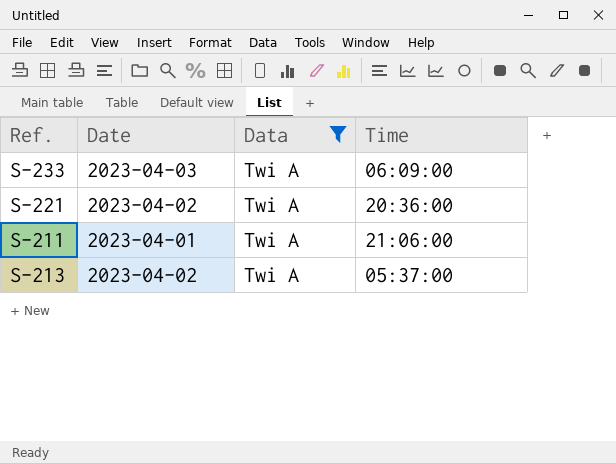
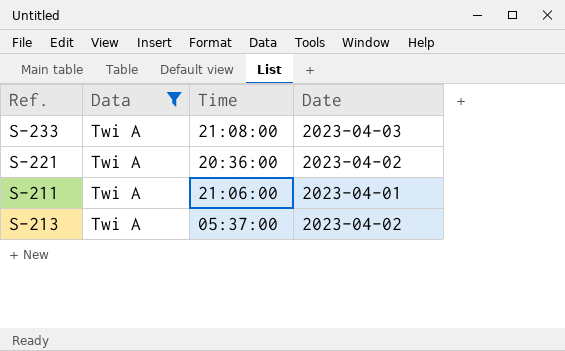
column Date | position: 2 -> 4
S-233 | Time: 06:09:00 -> 21:08:00

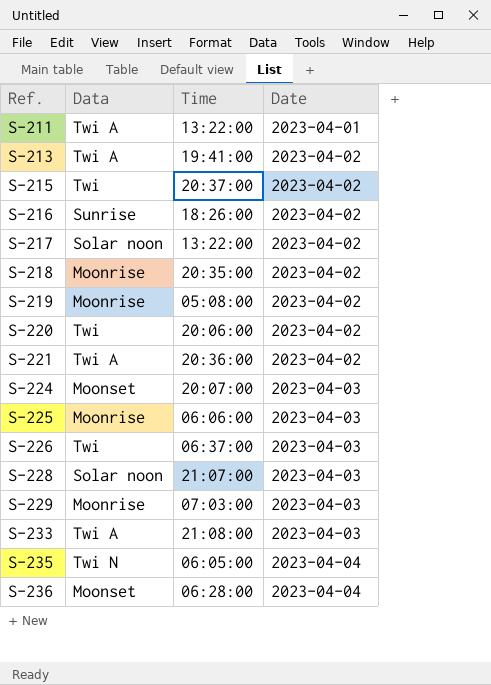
filter: Data = Twi A -> none
row order: none -> Ref. ascending
S-211 | Time: 21:06:00 -> 13:22:00
S-213 | Time: 05:37:00 -> 19:41:00

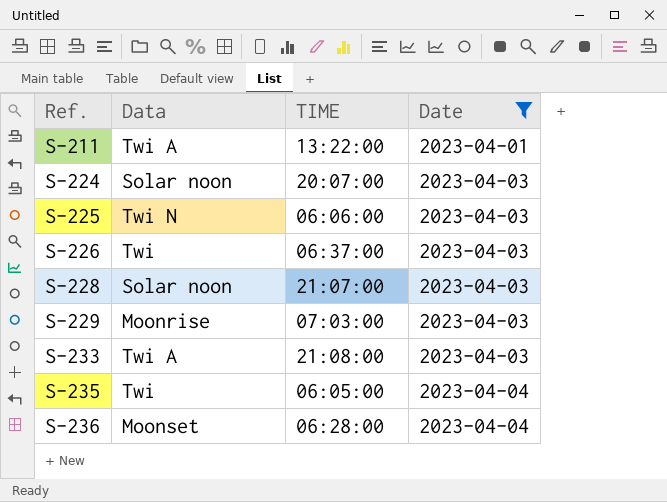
filter: none -> Date != 2023-04-02
column name: Time -> TIME
S-224 | Data: Moonset -> Solar noon
S-225 | Data: Moonrise -> Twi N
S-235 | Data: Twi N -> Twi

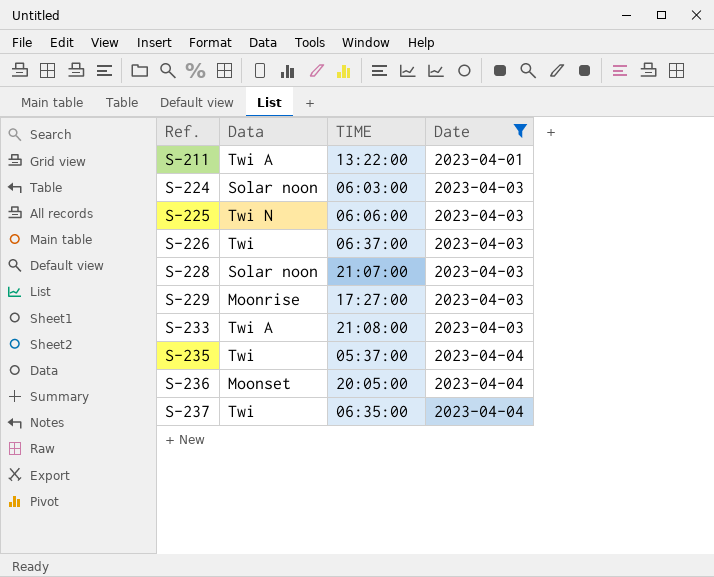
S-224 | TIME: 20:07:00 -> 06:03:00
S-229 | TIME: 07:03:00 -> 17:27:00
S-235 | TIME: 06:05:00 -> 05:37:00
S-236 | TIME: 06:28:00 -> 20:05:00
row S-237: none -> Twi | 06:35:00 | 2023-04-04

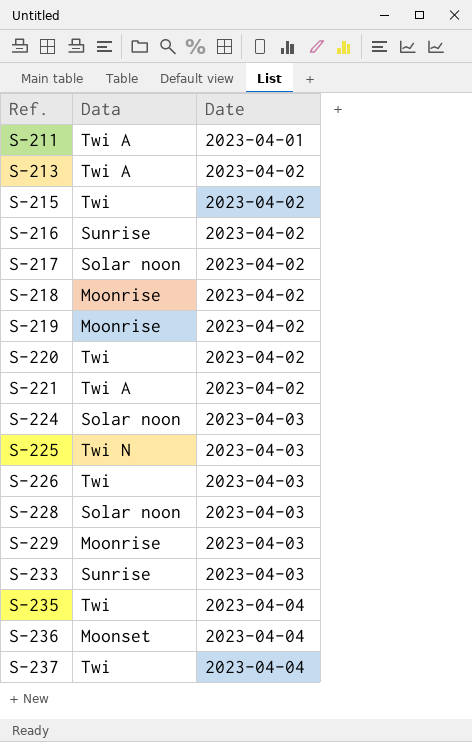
filter: Date != 2023-04-02 -> none
column TIME | position: 3 -> none
S-233 | Data: Twi A -> Sunrise

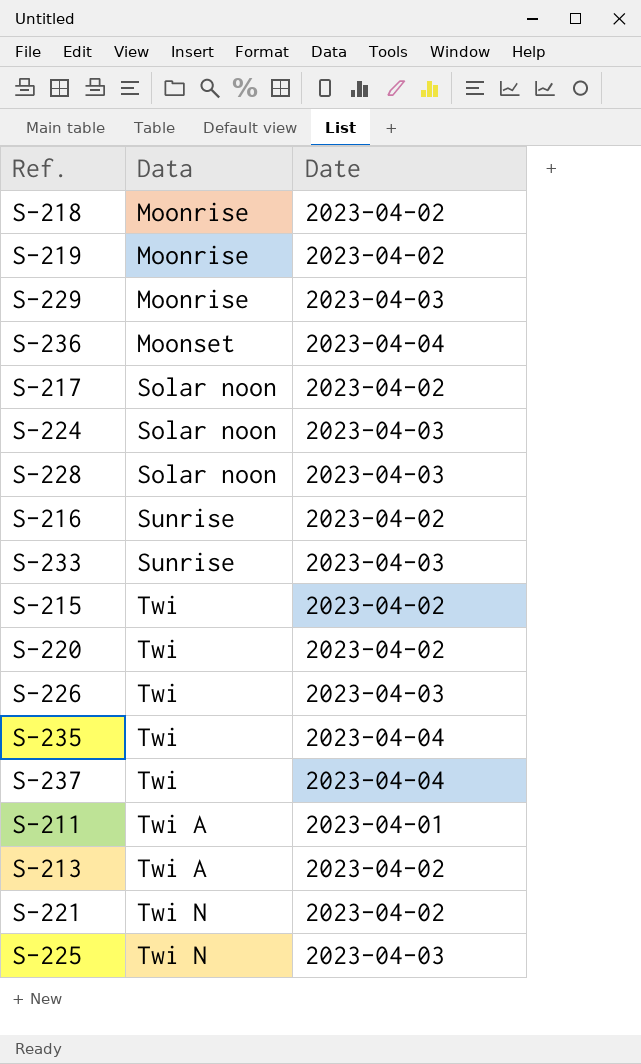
row order: Ref. ascending -> Data ascending
S-221 | Data: Twi A -> Twi N

